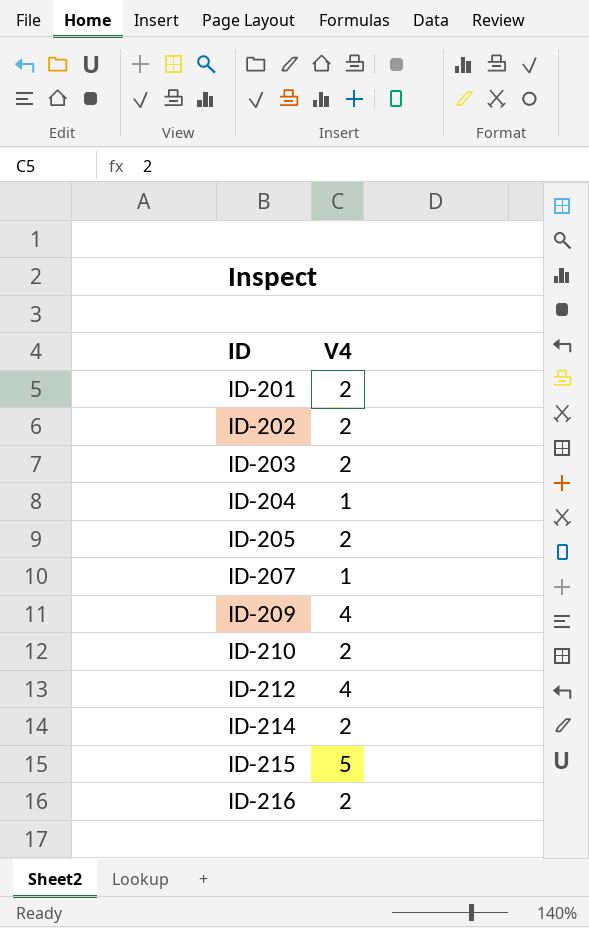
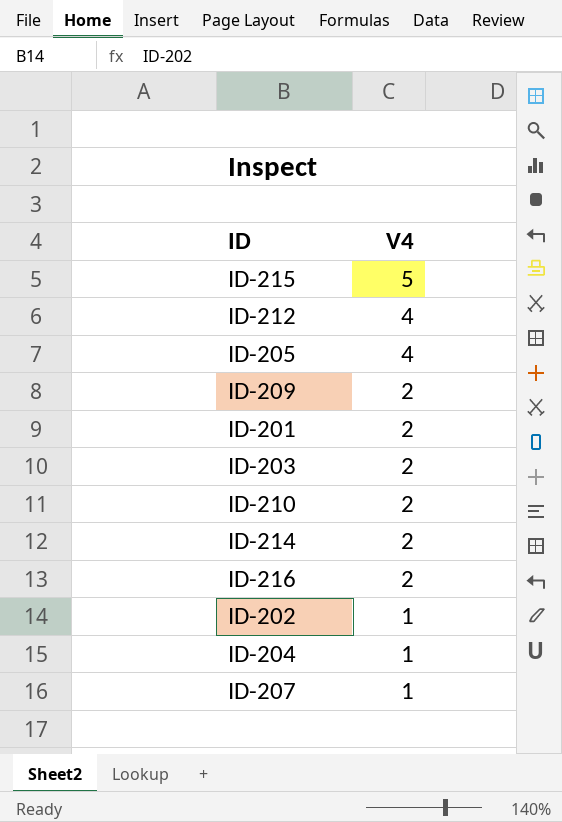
row order: ID ascending -> V4 descending
ID-205 | V4: 2 -> 4
ID-209 | V4: 4 -> 2
ID-202 | V4: 2 -> 1

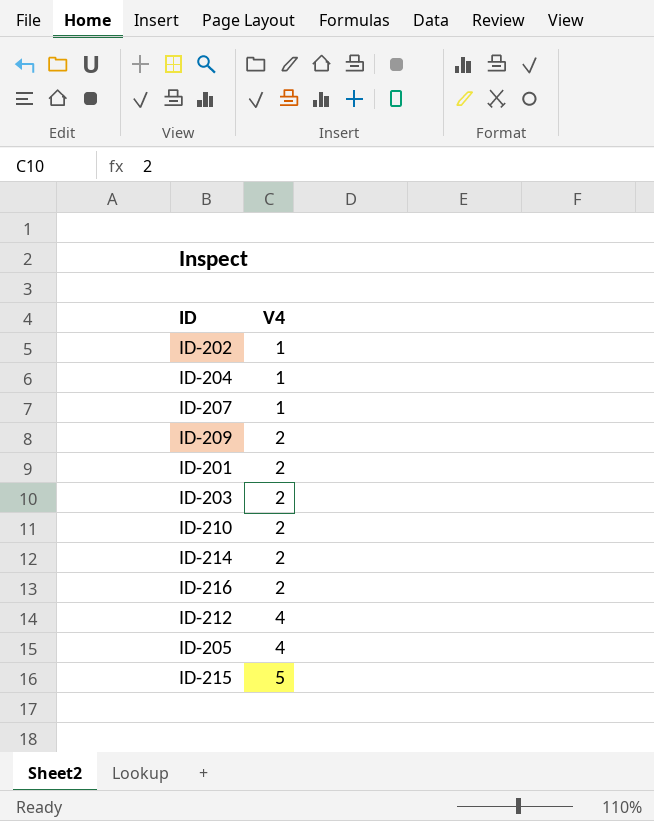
row order: V4 descending -> V4 ascending

